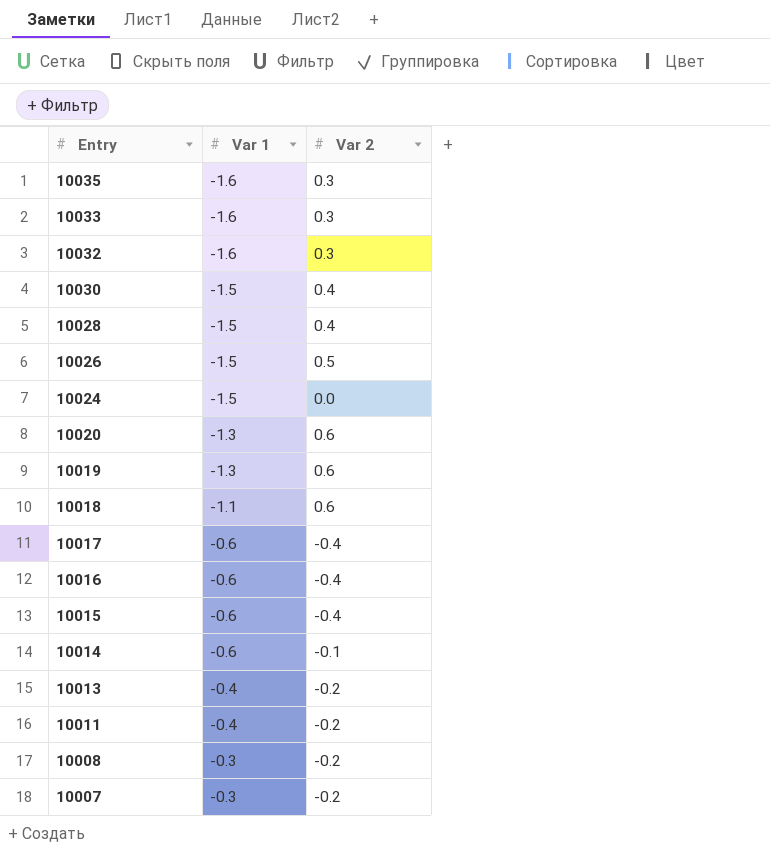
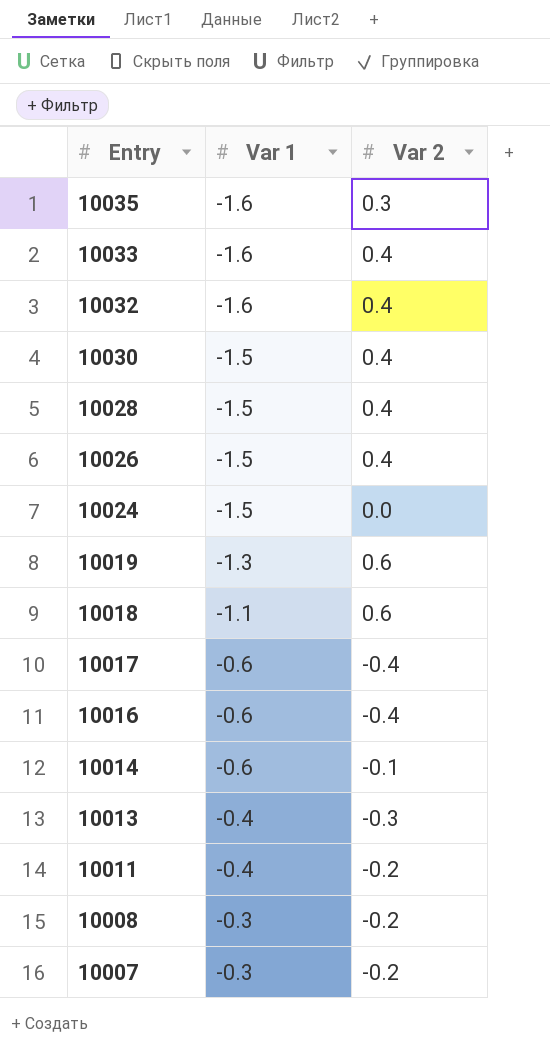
row 10020: -1.3 | 0.6 -> none
row 10015: -0.6 | -0.4 -> none
10033 | Var 2: 0.3 -> 0.4
10032 | Var 2: 0.3 -> 0.4
10026 | Var 2: 0.5 -> 0.4
10013 | Var 2: -0.2 -> -0.3

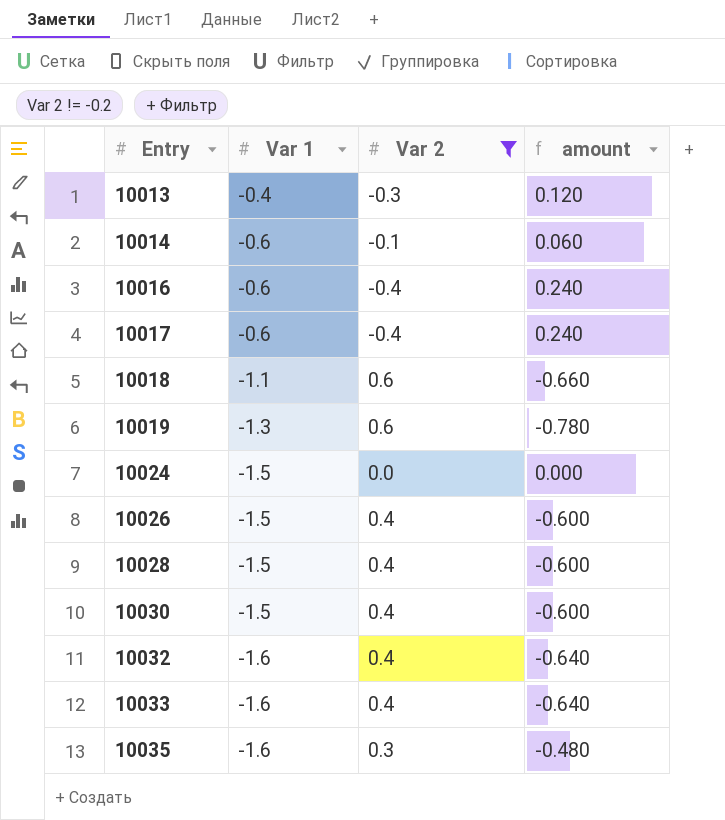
filter: none -> Var 2 != -0.2
row order: Entry descending -> Entry ascending
column amount | formula: none -> [Var 1] * [Var 2]

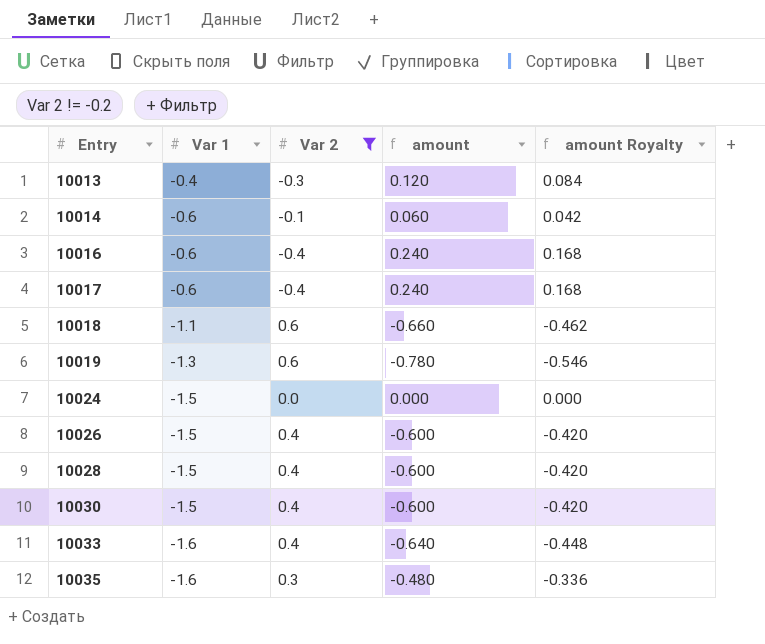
column amount Royalty | formula: none -> [amount] * 0.7
row 10032: -1.6 | 0.4 | -0.640 -> none

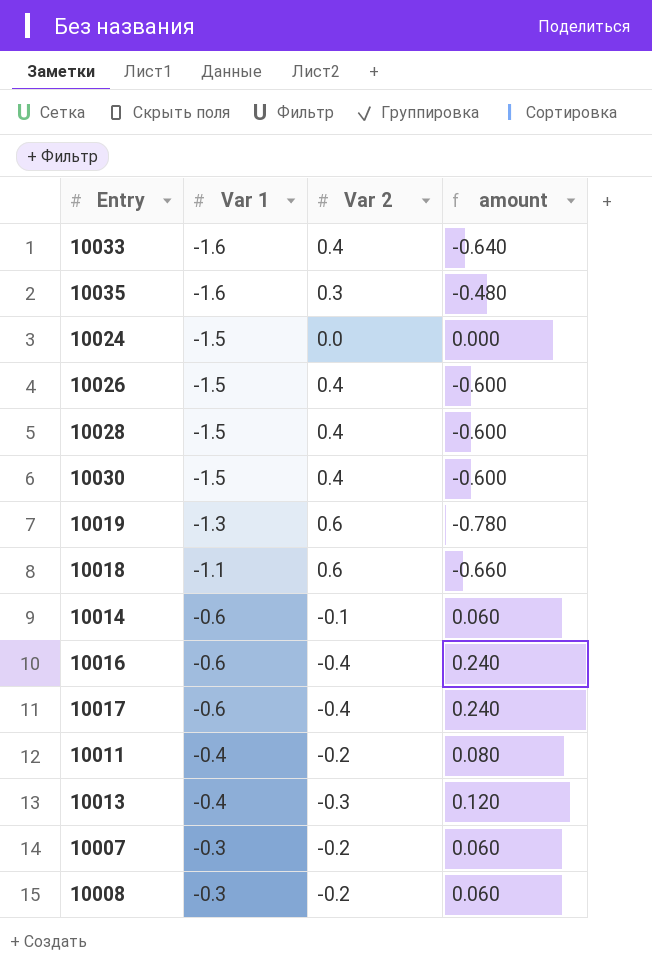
filter: Var 2 != -0.2 -> none
row order: Entry ascending -> Var 1 ascending
column amount Royalty | formula: [amount] * 0.7 -> none

